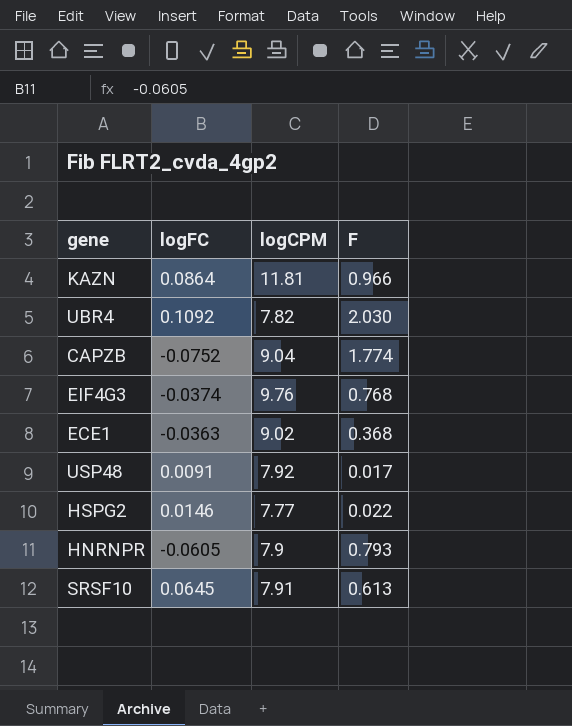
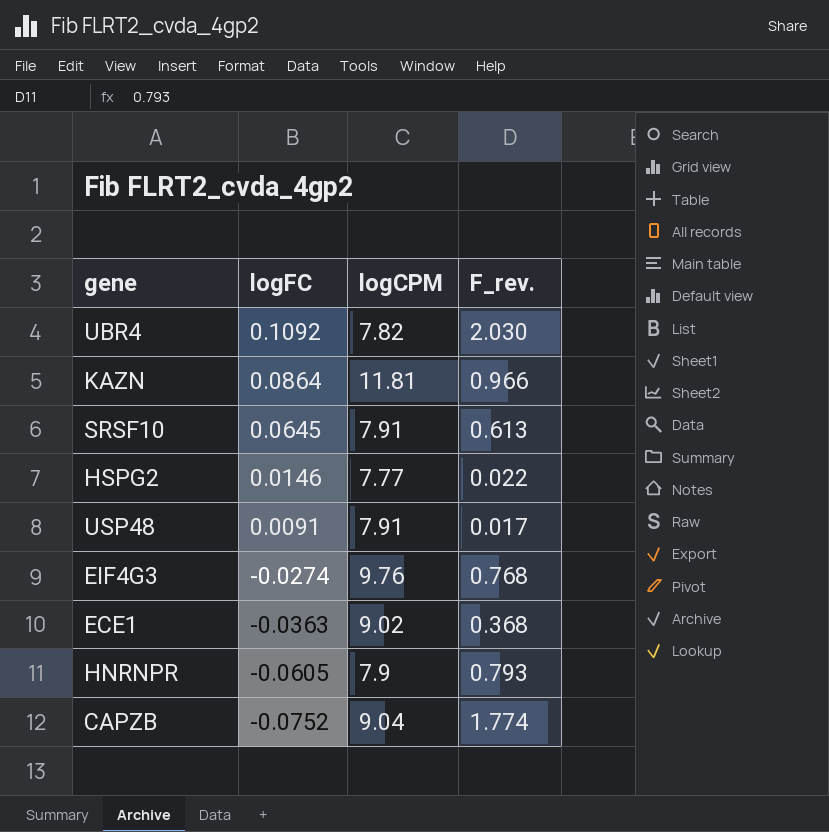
row order: none -> logFC descending
column name: F -> F_rev.
USP48 | logCPM: 7.92 -> 7.91
EIF4G3 | logFC: -0.0374 -> -0.0274

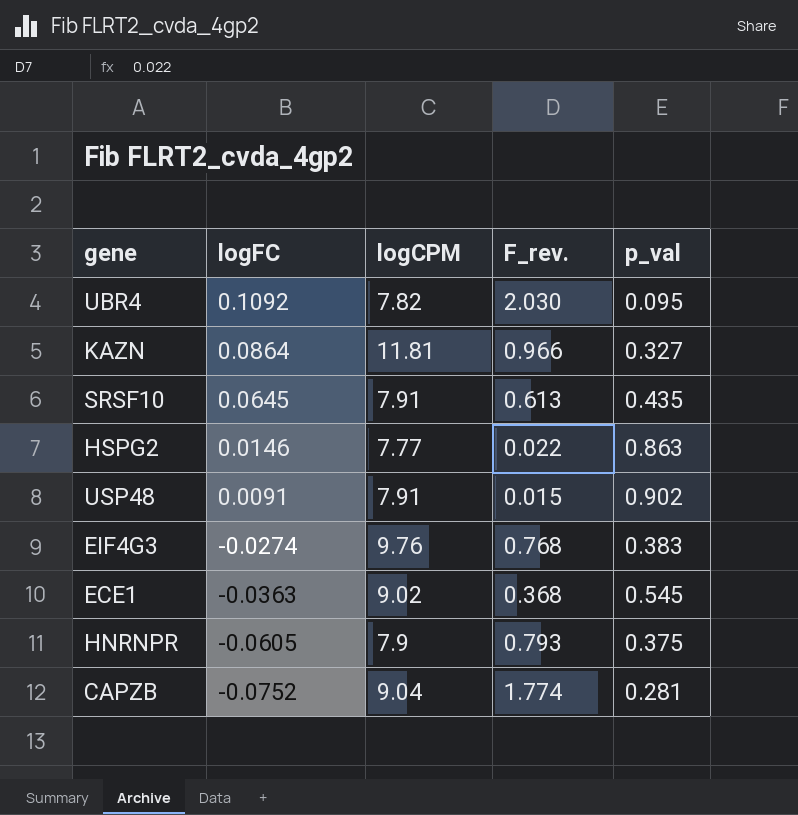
column p_val | position: none -> 5
USP48 | F_rev.: 0.017 -> 0.015

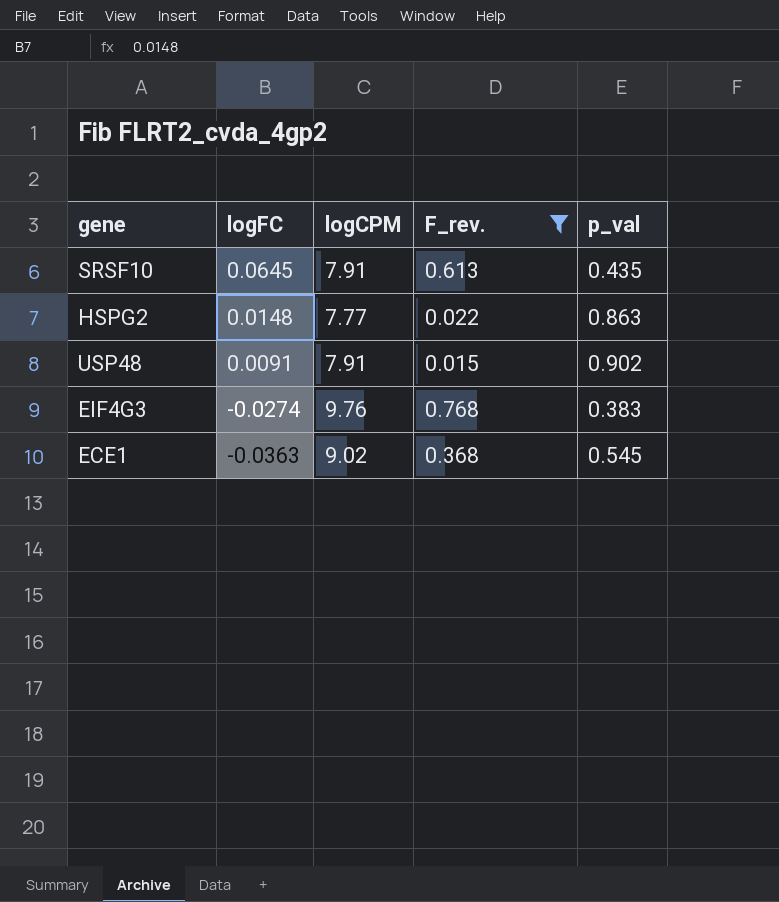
filter: none -> F_rev. <= 0.768
HSPG2 | logFC: 0.0146 -> 0.0148

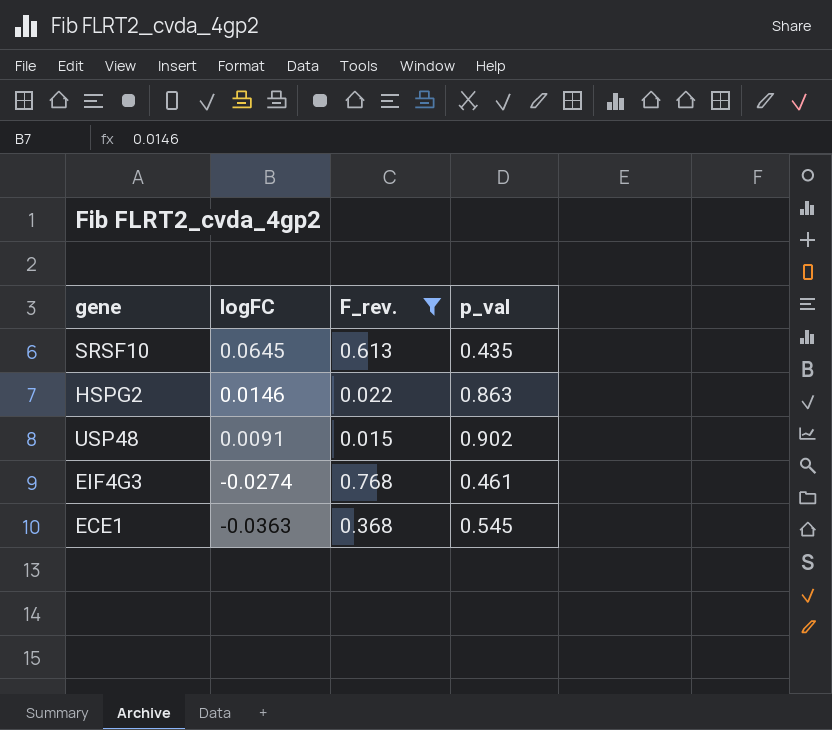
column logCPM | position: 3 -> none
HSPG2 | logFC: 0.0148 -> 0.0146
EIF4G3 | p_val: 0.383 -> 0.461

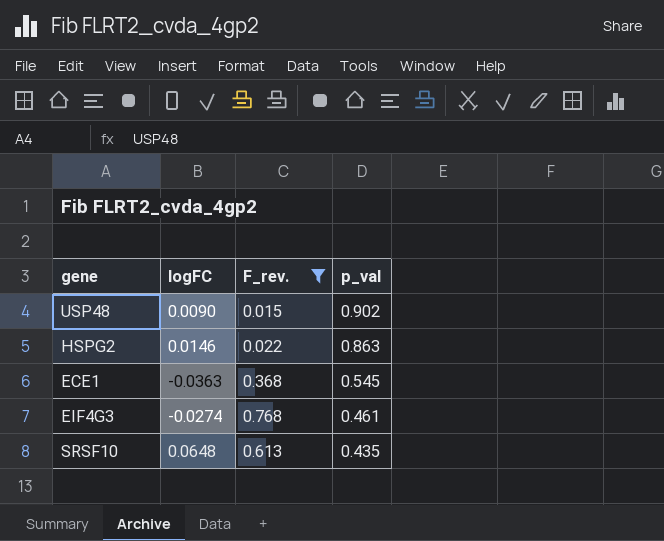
row order: logFC descending -> p_val descending
USP48 | logFC: 0.0091 -> 0.0090
SRSF10 | logFC: 0.0645 -> 0.0648

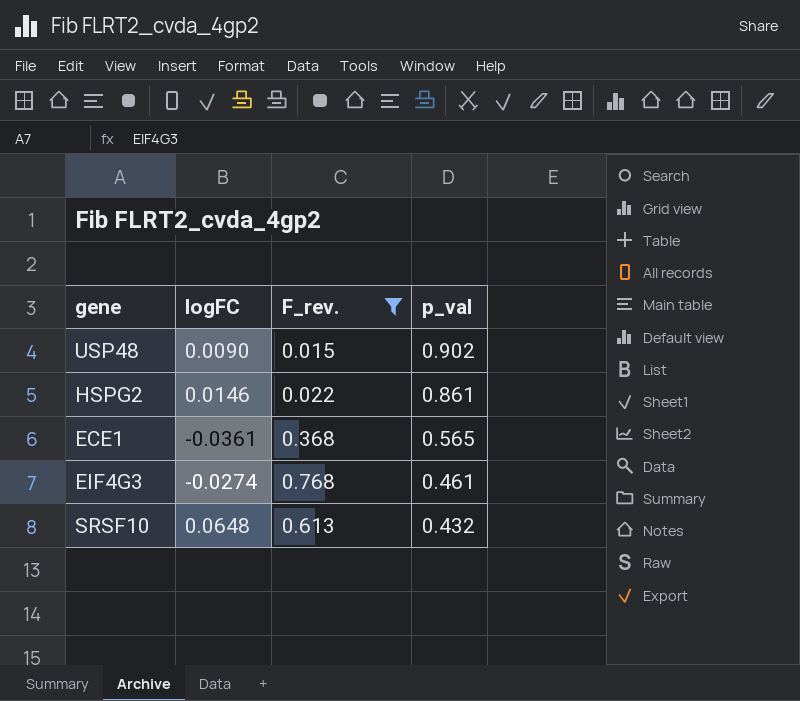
HSPG2 | p_val: 0.863 -> 0.861
ECE1 | logFC: -0.0363 -> -0.0361
ECE1 | p_val: 0.545 -> 0.565
SRSF10 | p_val: 0.435 -> 0.432

